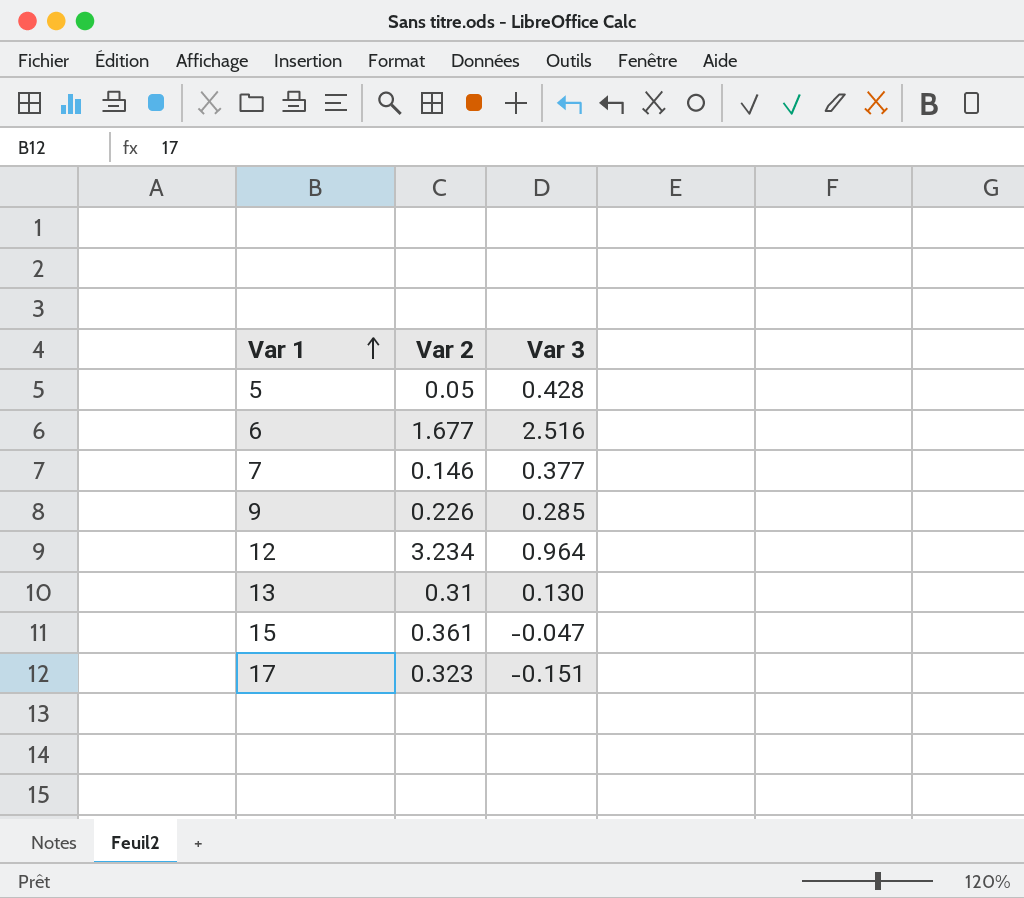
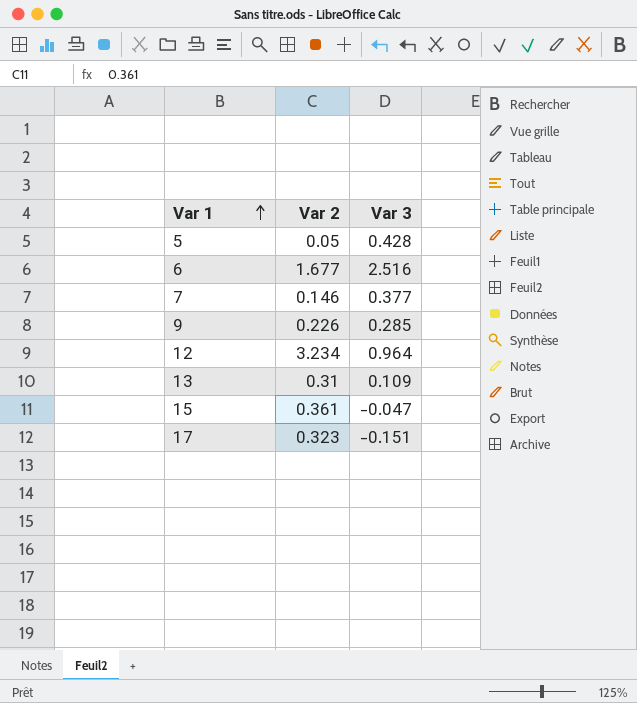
13 | Var 3: 0.130 -> 0.109

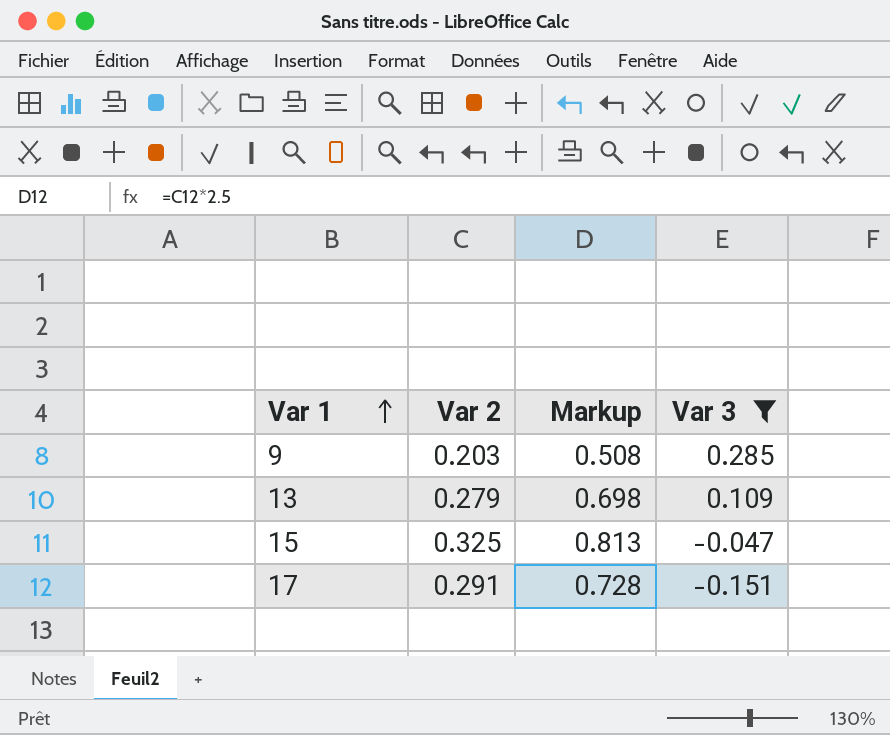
filter: none -> Var 3 <= 0.285
column Markup | formula: none -> [Var 2] * 2.5
9 | Var 2: 0.226 -> 0.203
13 | Var 2: 0.31 -> 0.279
15 | Var 2: 0.361 -> 0.325
17 | Var 2: 0.323 -> 0.291

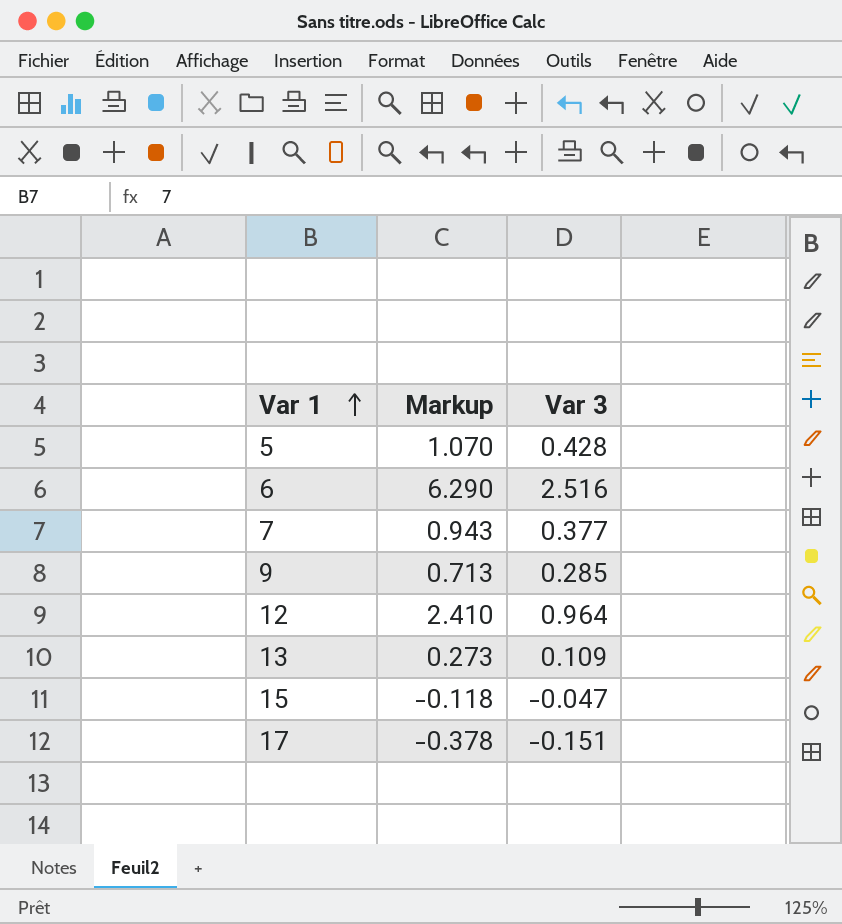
filter: Var 3 <= 0.285 -> none
column Var 2 | position: 2 -> none
column Markup | formula: [Var 2] * 2.5 -> [Var 3] * 2.5

